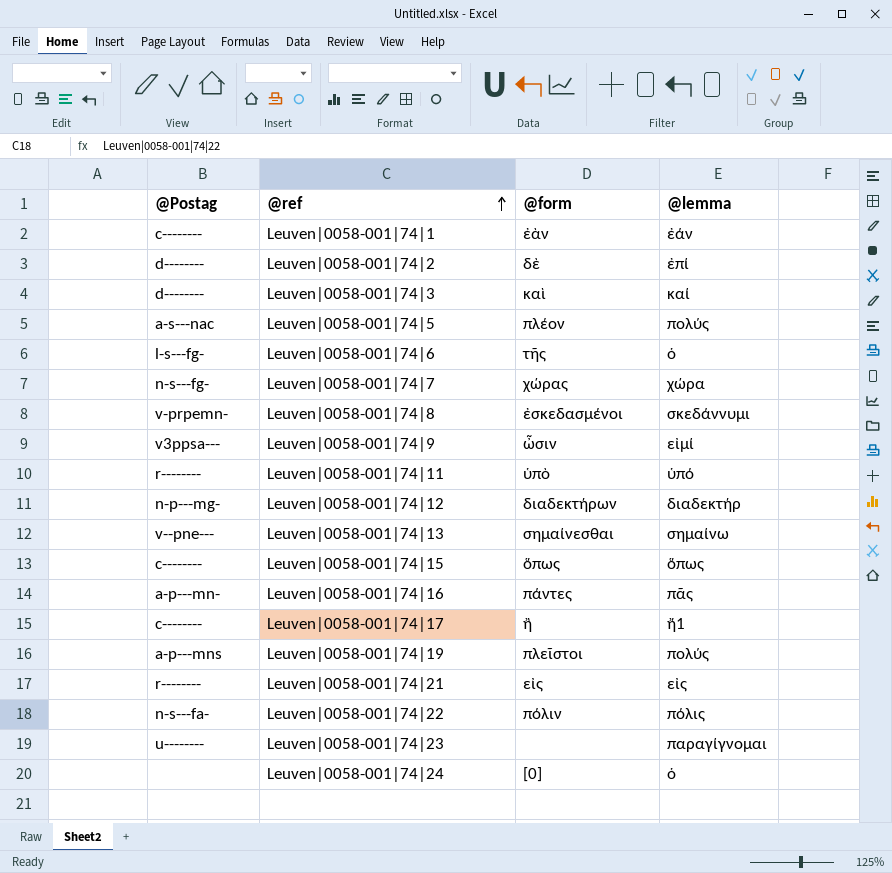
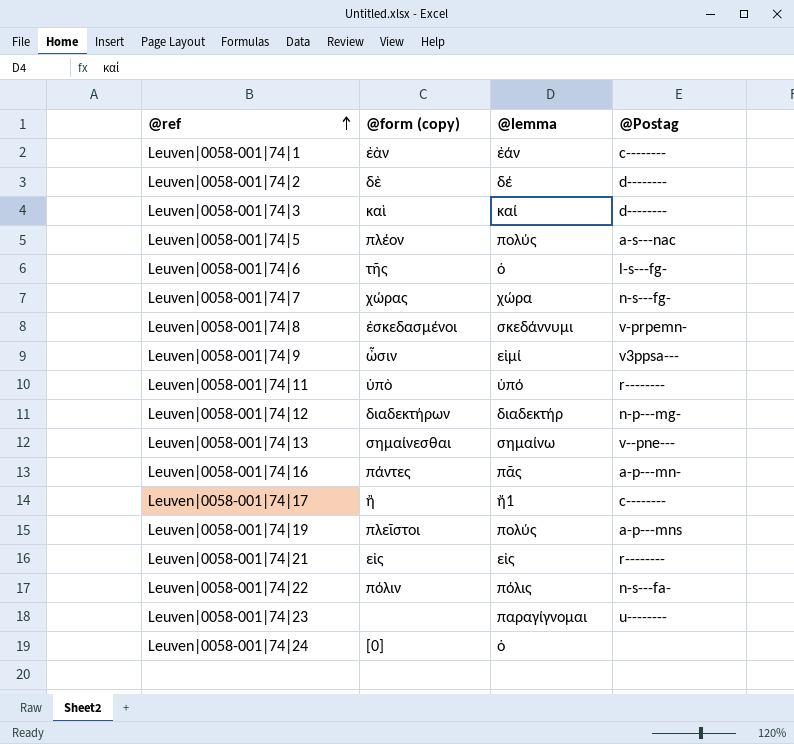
column name: @form -> @form (copy)
column @Postag | position: 1 -> 4
row Leuven|0058-001|74|15: c-------- | ὅπως | ὅπως -> none
Leuven|0058-001|74|2 | @lemma: ἐπί -> δέ

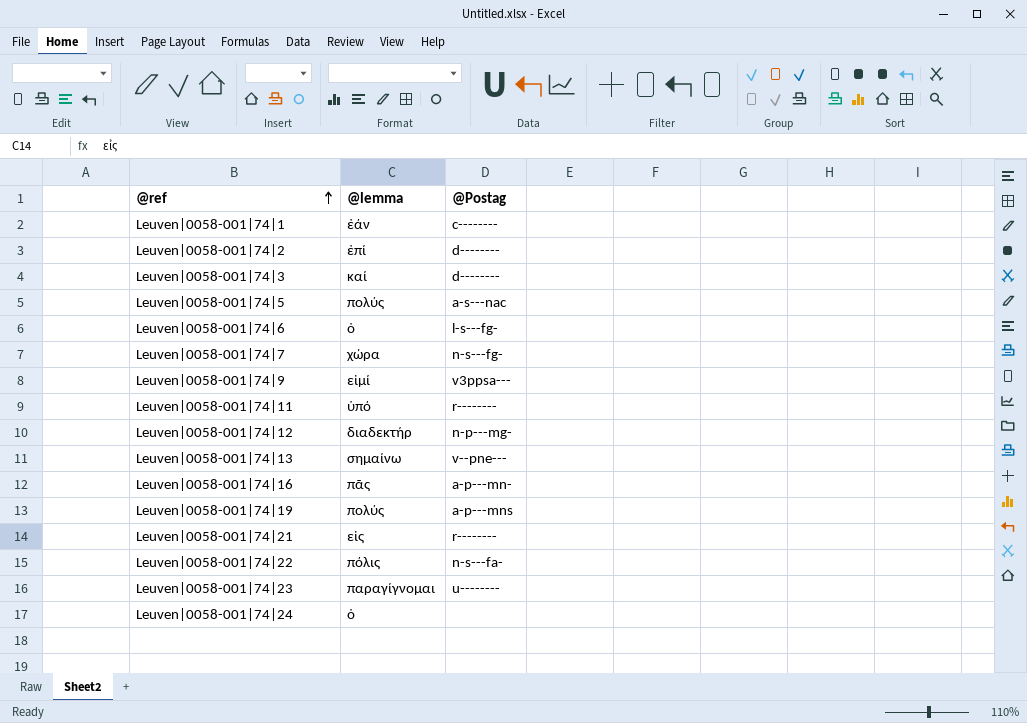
column @form (copy) | position: 2 -> none
row Leuven|0058-001|74|8: ἐσκεδασμένοι | σκεδάννυμι | v-prpemn- -> none
row Leuven|0058-001|74|17: ἢ | ἤ1 | c-------- -> none
Leuven|0058-001|74|2 | @lemma: δέ -> ἐπί

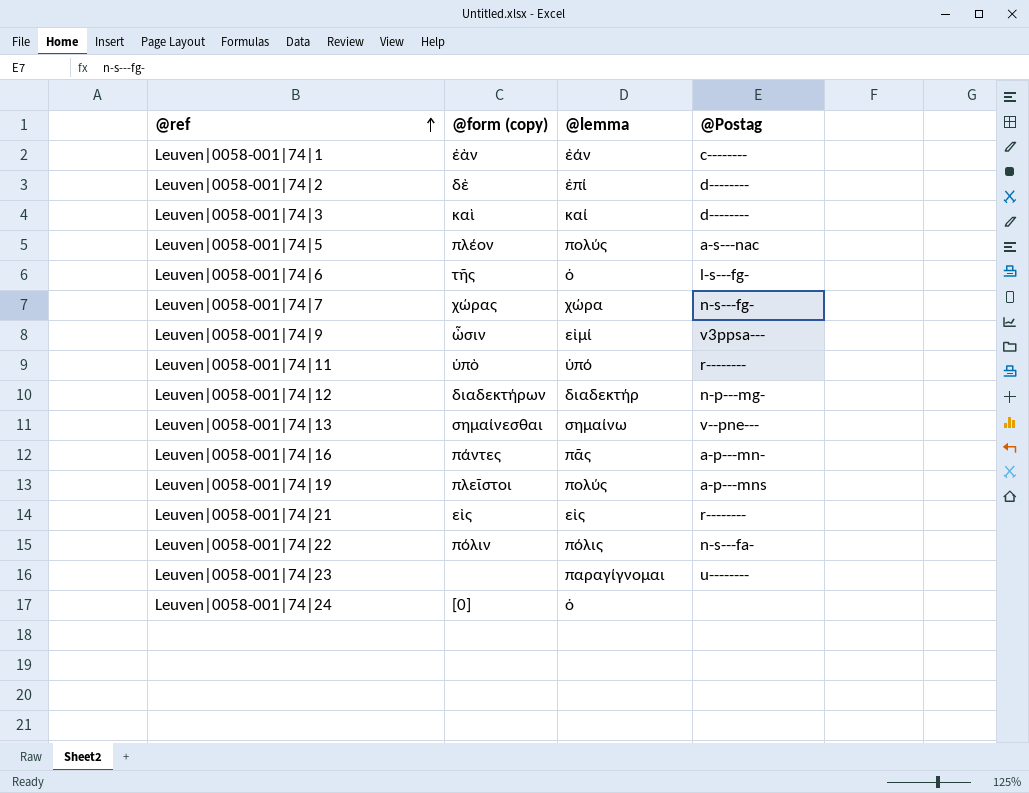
column @form (copy) | position: none -> 2

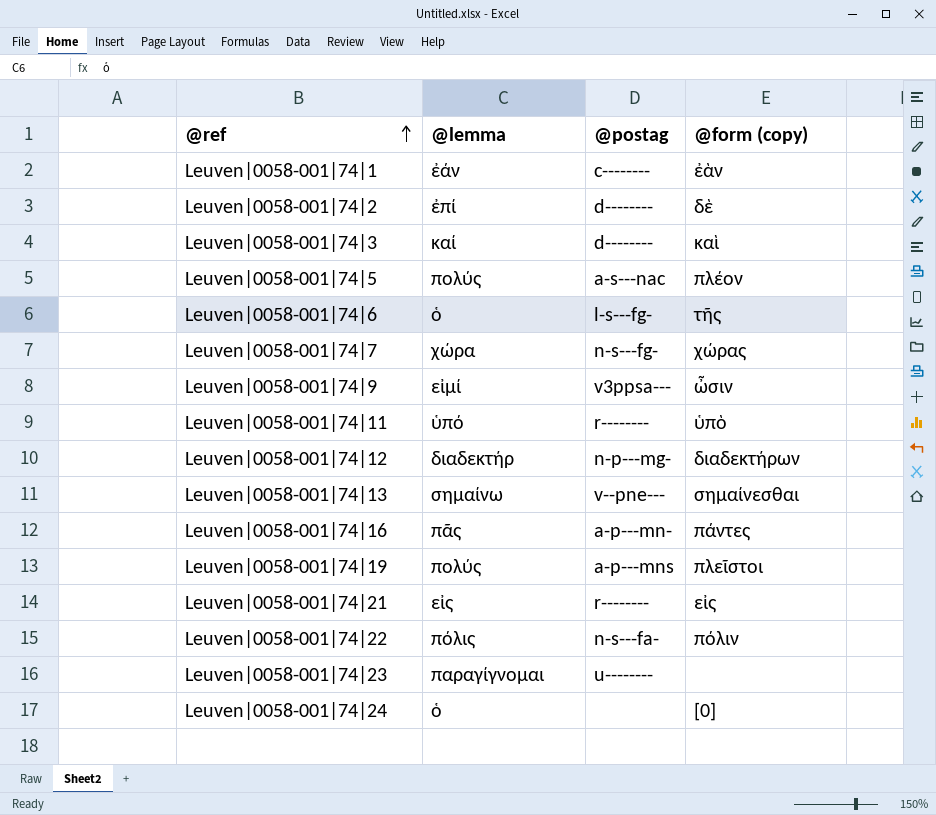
column name: @Postag -> @postag
column @form (copy) | position: 2 -> 4

